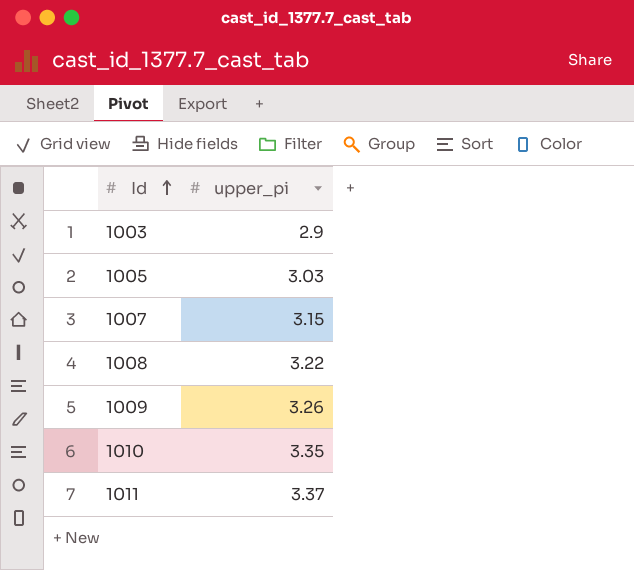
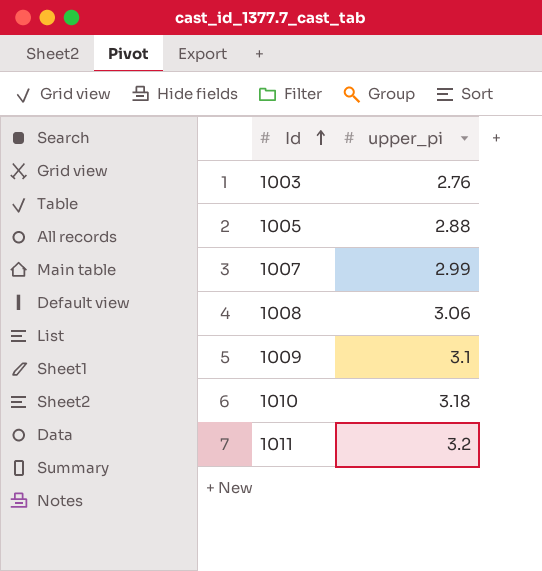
1003 | upper_pi: 2.9 -> 2.76
1005 | upper_pi: 3.03 -> 2.88
1007 | upper_pi: 3.15 -> 2.99
1008 | upper_pi: 3.22 -> 3.06
1009 | upper_pi: 3.26 -> 3.1
1010 | upper_pi: 3.35 -> 3.18
1011 | upper_pi: 3.37 -> 3.2

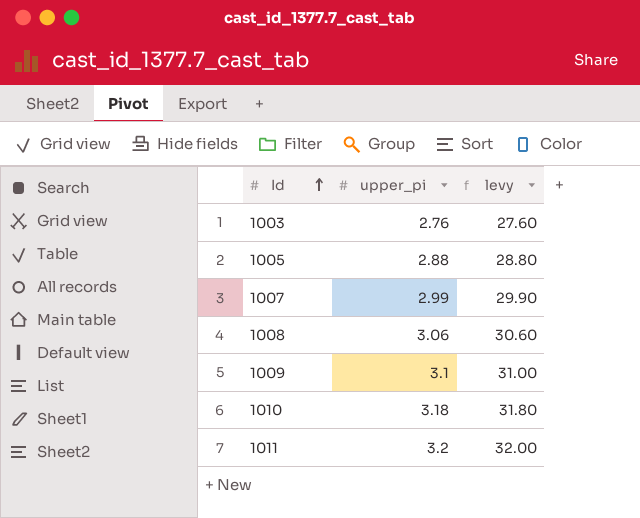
column levy | formula: none -> [upper_pi] * 10

